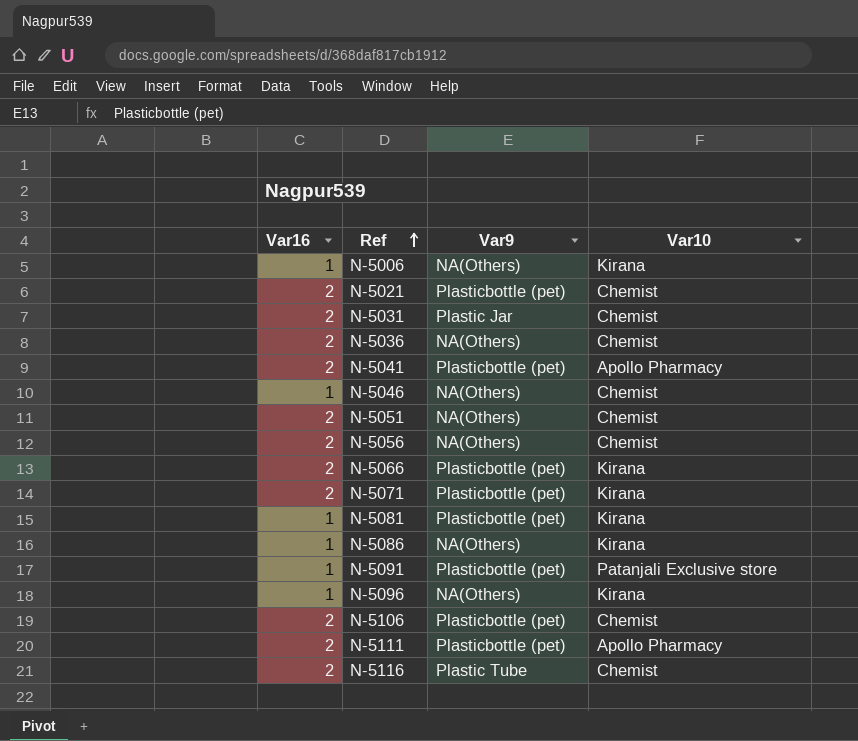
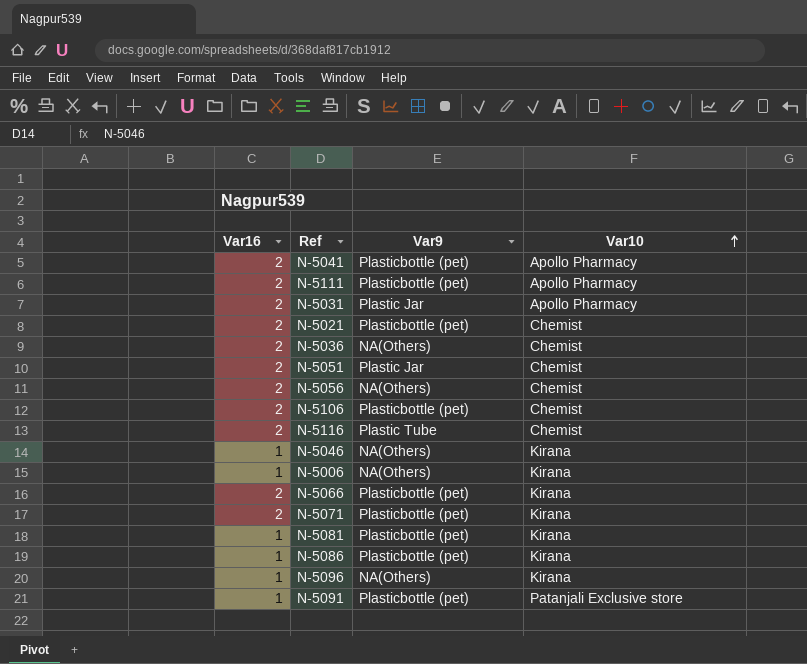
row order: Ref ascending -> Var10 ascending
N-5031 | Var10: Chemist -> Apollo Pharmacy
N-5051 | Var9: NA(Others) -> Plastic Jar
N-5046 | Var10: Chemist -> Kirana
N-5086 | Var9: NA(Others) -> Plasticbottle (pet)

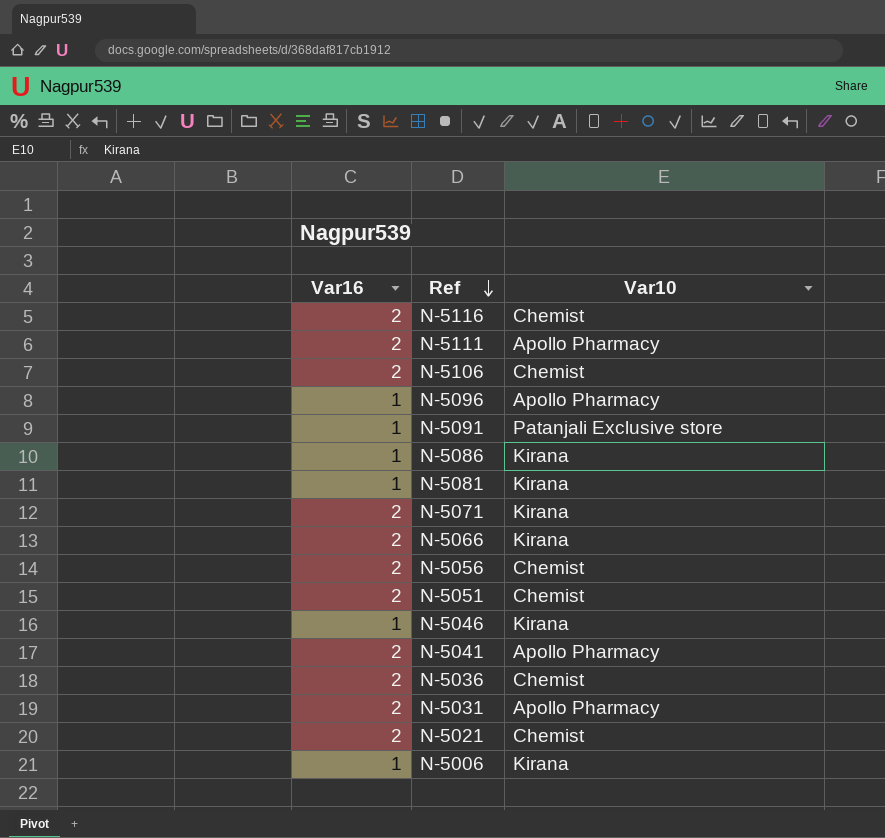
row order: Var10 ascending -> Ref descending
column Var9 | position: 3 -> none
N-5096 | Var10: Kirana -> Apollo Pharmacy

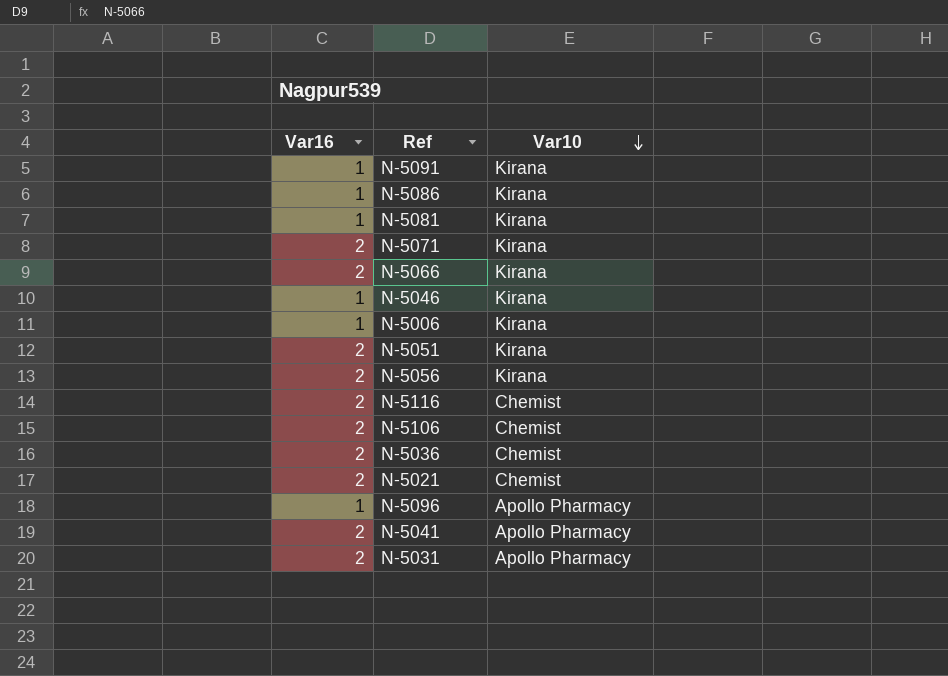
row order: Ref descending -> Var10 descending
row N-5111: 2 | Apollo Pharmacy -> none
N-5091 | Var10: Patanjali Exclusive store -> Kirana
N-5051 | Var10: Chemist -> Kirana
N-5056 | Var10: Chemist -> Kirana

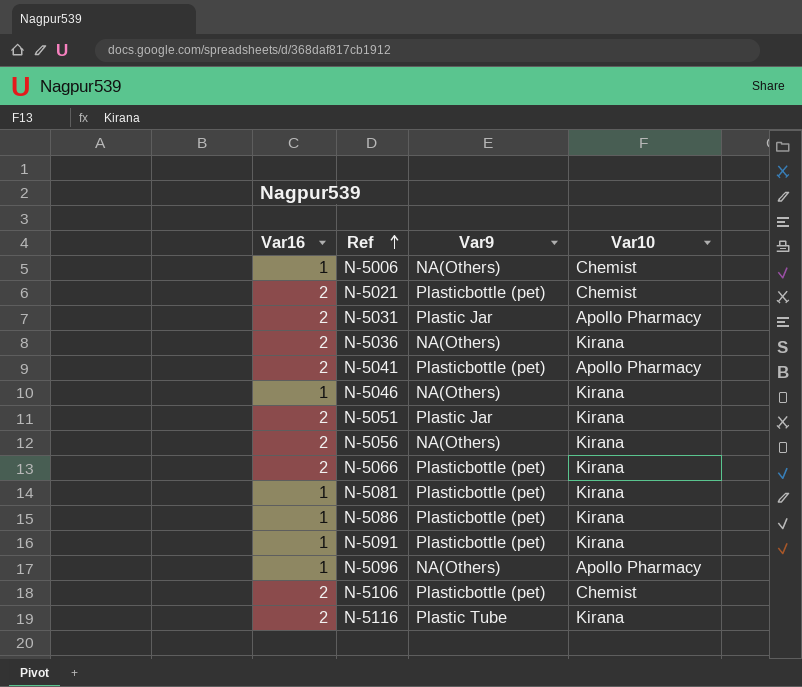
row order: Var10 descending -> Ref ascending
column Var9 | position: none -> 3
row N-5071: 2 | Kirana -> none
N-5006 | Var10: Kirana -> Chemist
N-5036 | Var10: Chemist -> Kirana
N-5116 | Var10: Chemist -> Kirana

